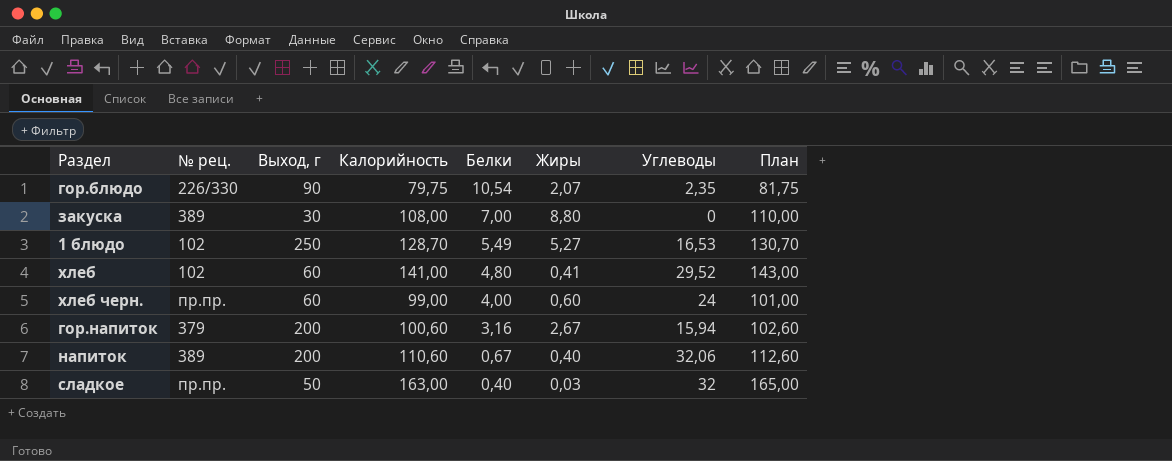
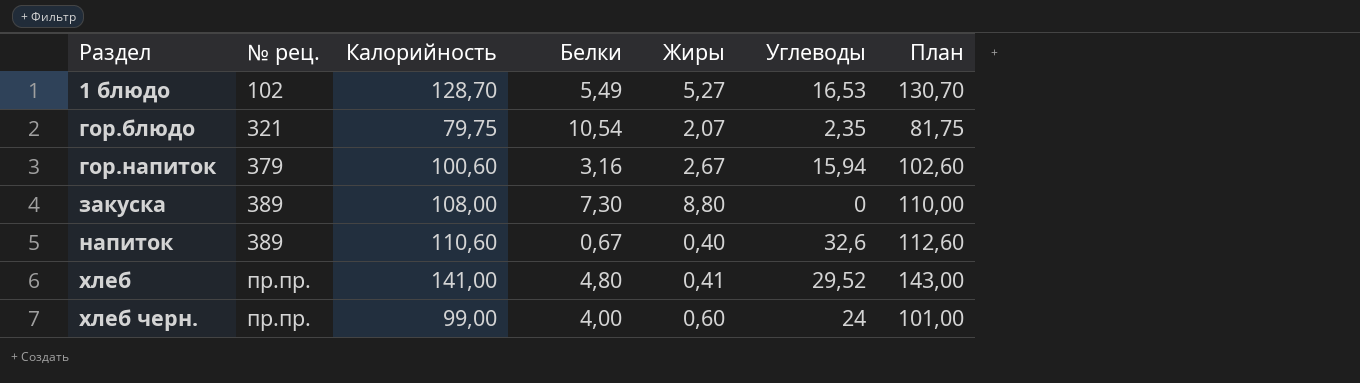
row order: Белки descending -> Раздел ascending
column Выход, г | position: 3 -> none
row сладкое: пр.пр. | 50 | 163,00 | 0,40 | 0,03 | 32 | 165,00 -> none
гор.блюдо | № рец.: 226/330 -> 321
закуска | Белки: 7,00 -> 7,30
напиток | Углеводы: 32,06 -> 32,6
хлеб | № рец.: 102 -> пр.пр.

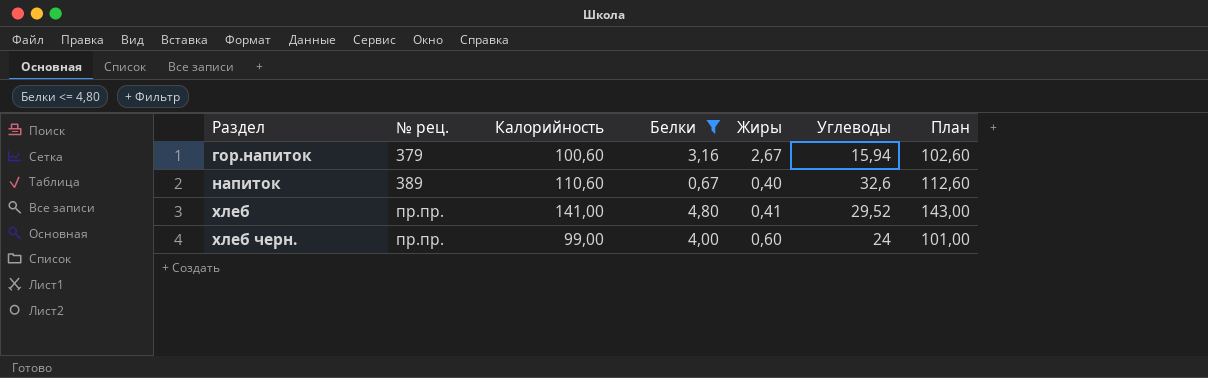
filter: none -> Белки <= 4,80

